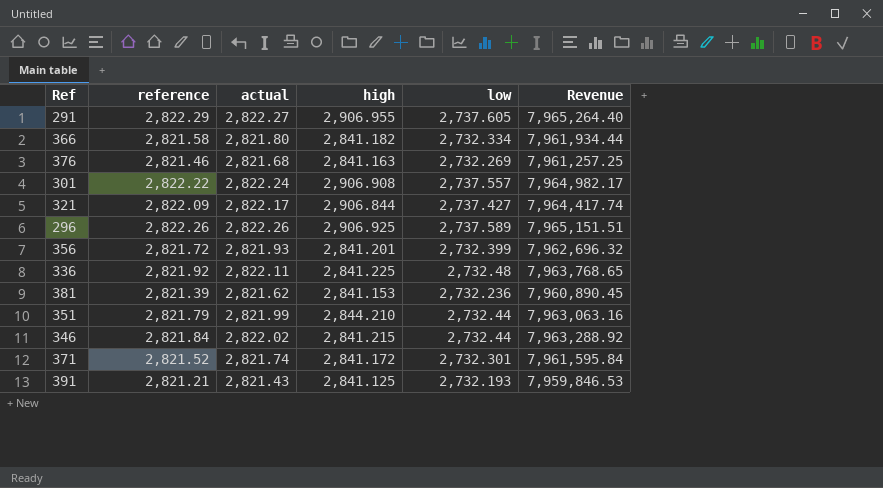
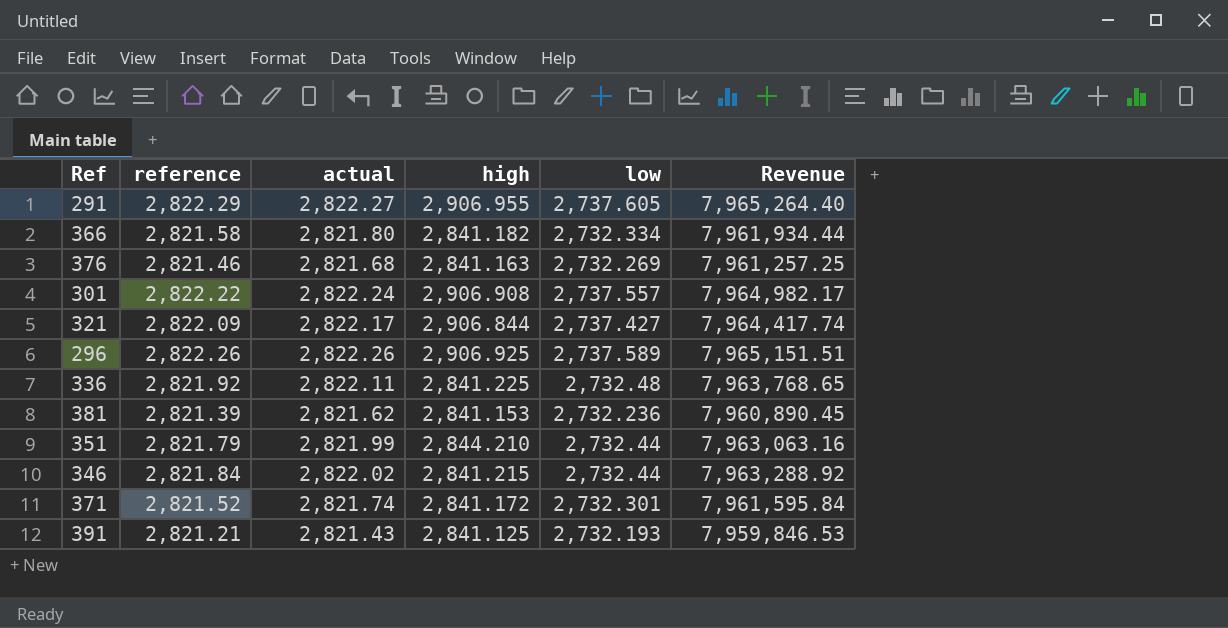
row 356: 2,821.72 | 2,821.93 | 2,841.201 | 2,732.399 | 7,962,696.32 -> none

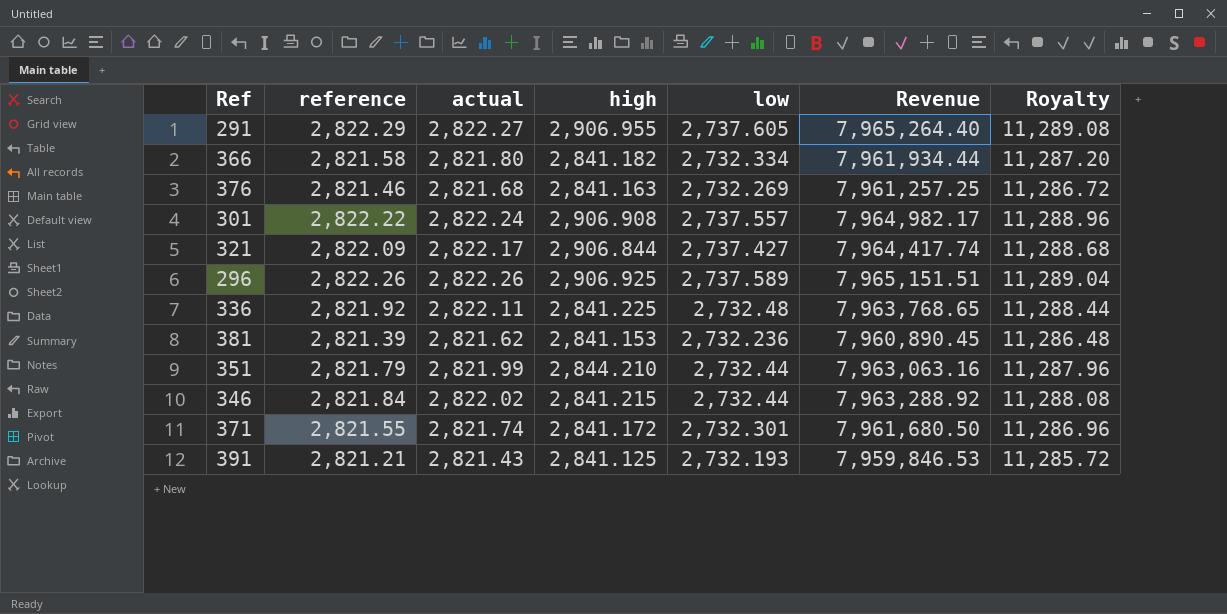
column Royalty | formula: none -> [actual] * 4
371 | reference: 2,821.52 -> 2,821.55
371 | Revenue: 7,961,595.84 -> 7,961,680.50

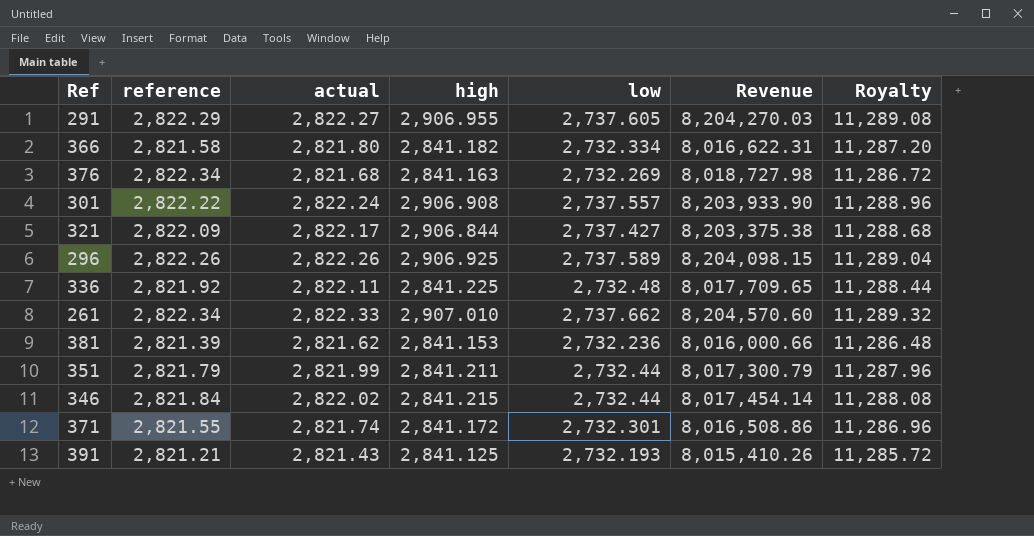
column Revenue | formula: [reference] * [actual] -> [reference] * [high]
376 | reference: 2,821.46 -> 2,822.34
row 261: none -> 2,822.34 | 2,822.33 | 2,907.010 | 2,737.662 | 8,204,570.60 | 11,289.32
351 | high: 2,844.210 -> 2,841.211

